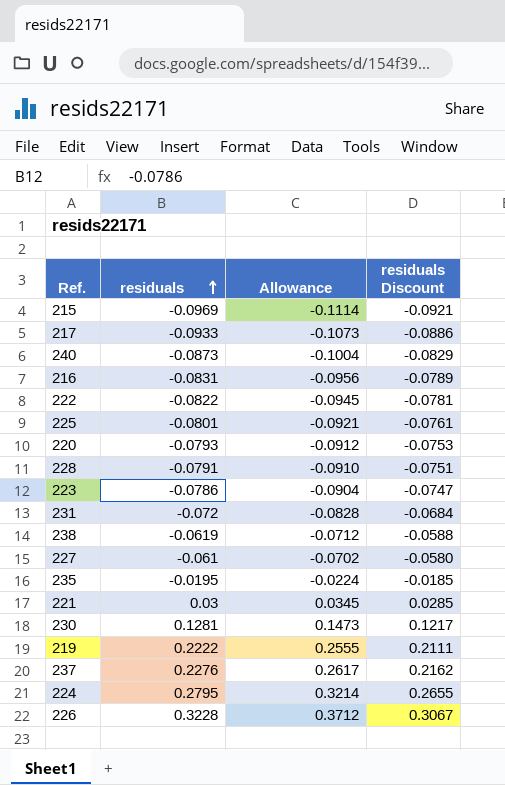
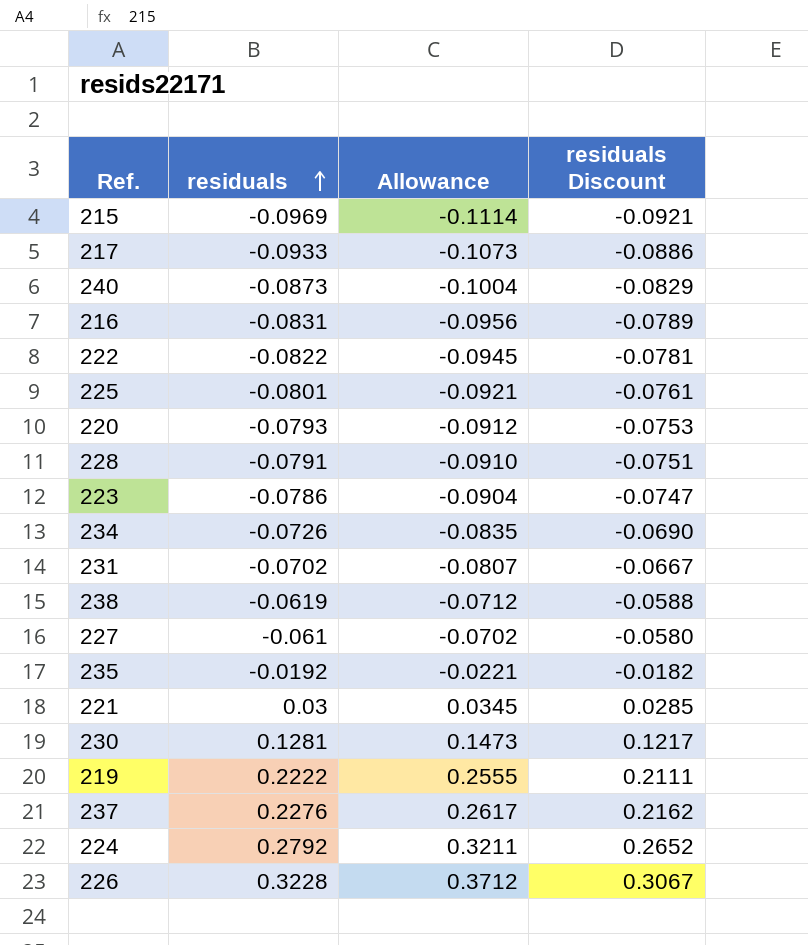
row 234: none -> -0.0726 | -0.0835 | -0.0690
231 | residuals: -0.072 -> -0.0702
231 | Allowance: -0.0828 -> -0.0807
231 | residuals Discount: -0.0684 -> -0.0667
235 | residuals: -0.0195 -> -0.0192
235 | Allowance: -0.0224 -> -0.0221
235 | residuals Discount: -0.0185 -> -0.0182
224 | residuals: 0.2795 -> 0.2792
224 | Allowance: 0.3214 -> 0.3211
224 | residuals Discount: 0.2655 -> 0.2652

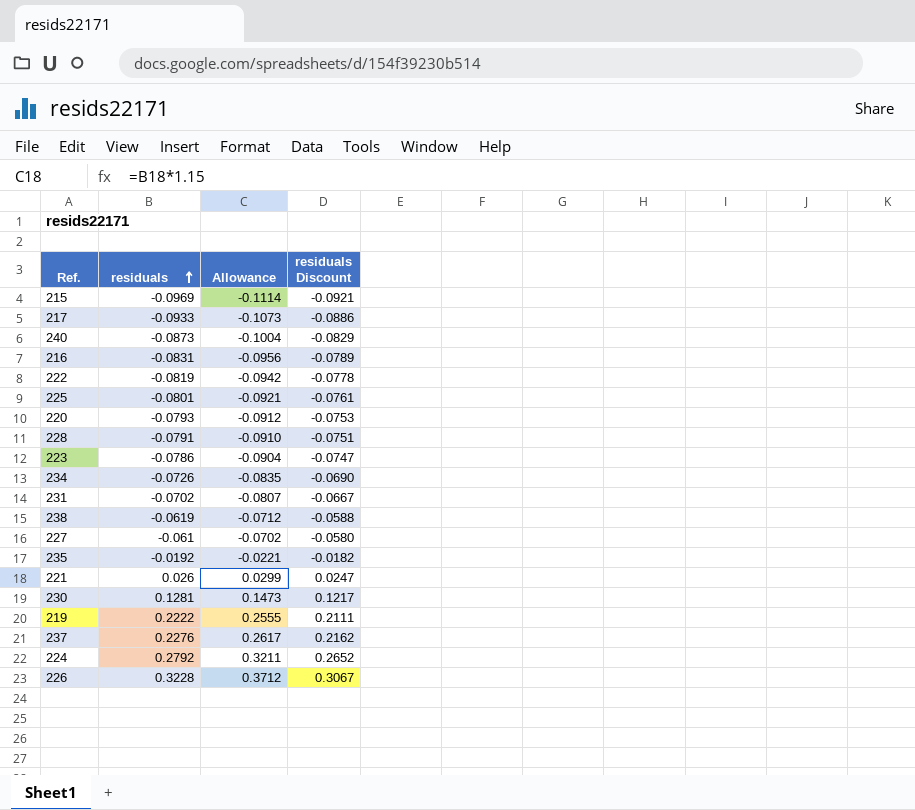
222 | residuals: -0.0822 -> -0.0819
222 | Allowance: -0.0945 -> -0.0942
222 | residuals Discount: -0.0781 -> -0.0778
221 | residuals: 0.03 -> 0.026
221 | Allowance: 0.0345 -> 0.0299
221 | residuals Discount: 0.0285 -> 0.0247

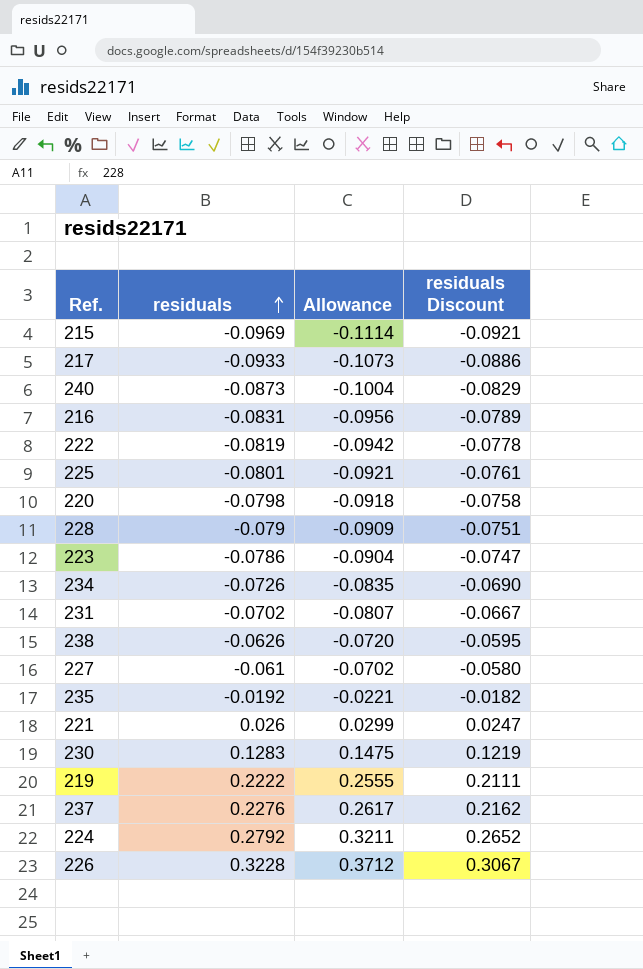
220 | residuals: -0.0793 -> -0.0798
220 | Allowance: -0.0912 -> -0.0918
220 | residuals Discount: -0.0753 -> -0.0758
228 | residuals: -0.0791 -> -0.079
228 | Allowance: -0.0910 -> -0.0909
238 | residuals: -0.0619 -> -0.0626
238 | Allowance: -0.0712 -> -0.0720
238 | residuals Discount: -0.0588 -> -0.0595
230 | residuals: 0.1281 -> 0.1283
230 | Allowance: 0.1473 -> 0.1475
230 | residuals Discount: 0.1217 -> 0.1219

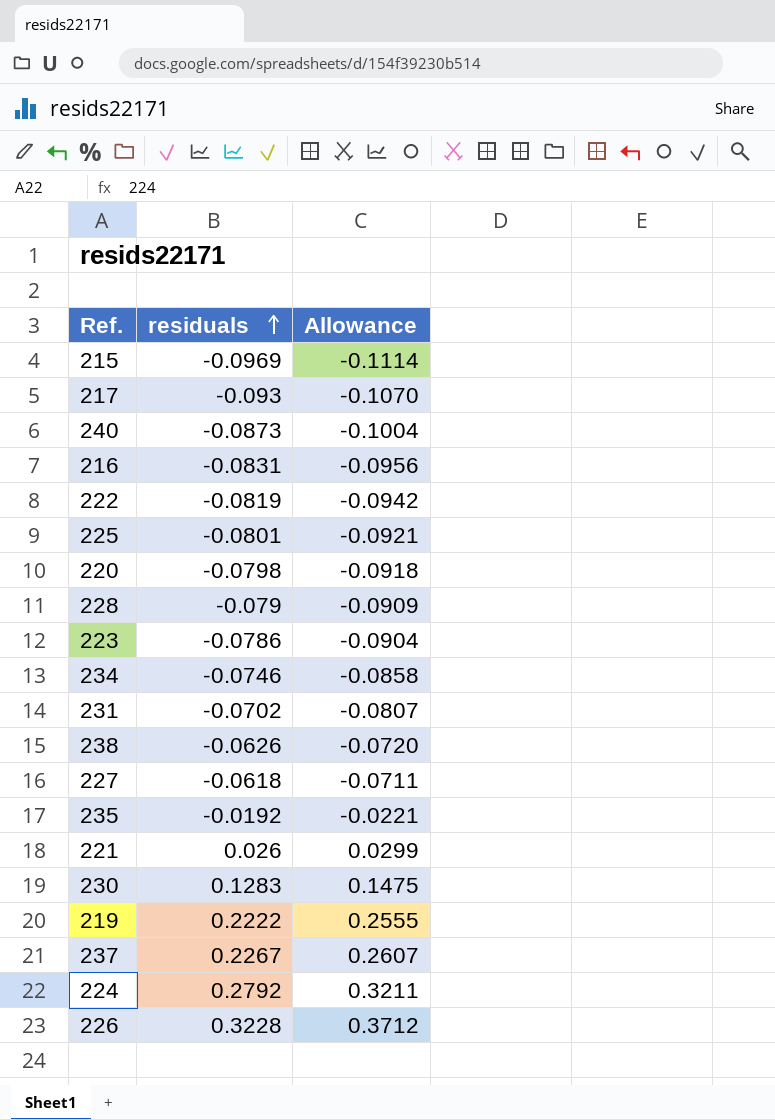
column residuals Discount | formula: [residuals] * 0.95 -> none
217 | residuals: -0.0933 -> -0.093
217 | Allowance: -0.1073 -> -0.1070
234 | residuals: -0.0726 -> -0.0746
234 | Allowance: -0.0835 -> -0.0858
227 | residuals: -0.061 -> -0.0618
227 | Allowance: -0.0702 -> -0.0711
237 | residuals: 0.2276 -> 0.2267
237 | Allowance: 0.2617 -> 0.2607

